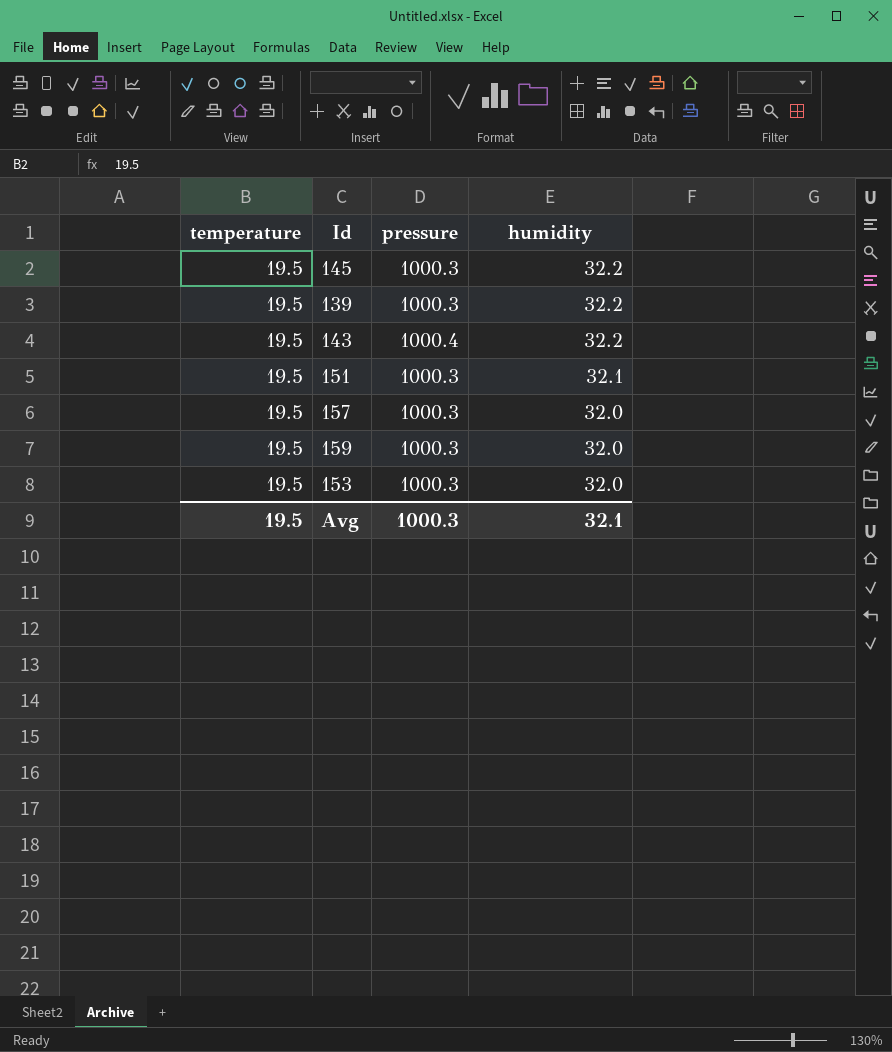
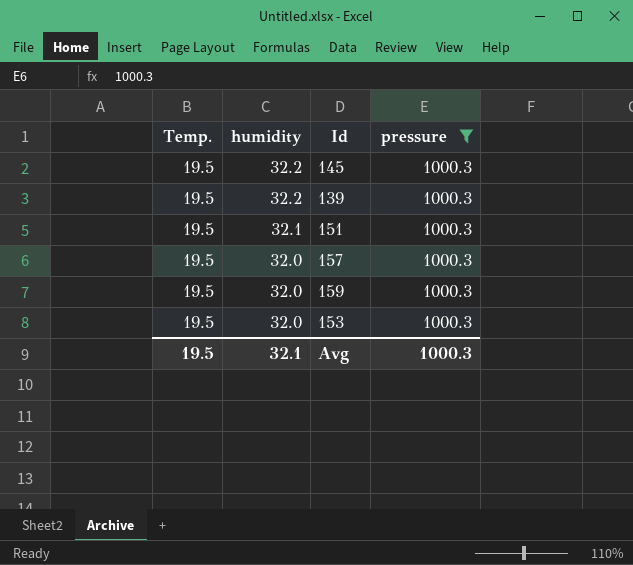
filter: none -> pressure = 1000.3
column name: temperature -> Temp.
column humidity | position: 4 -> 2

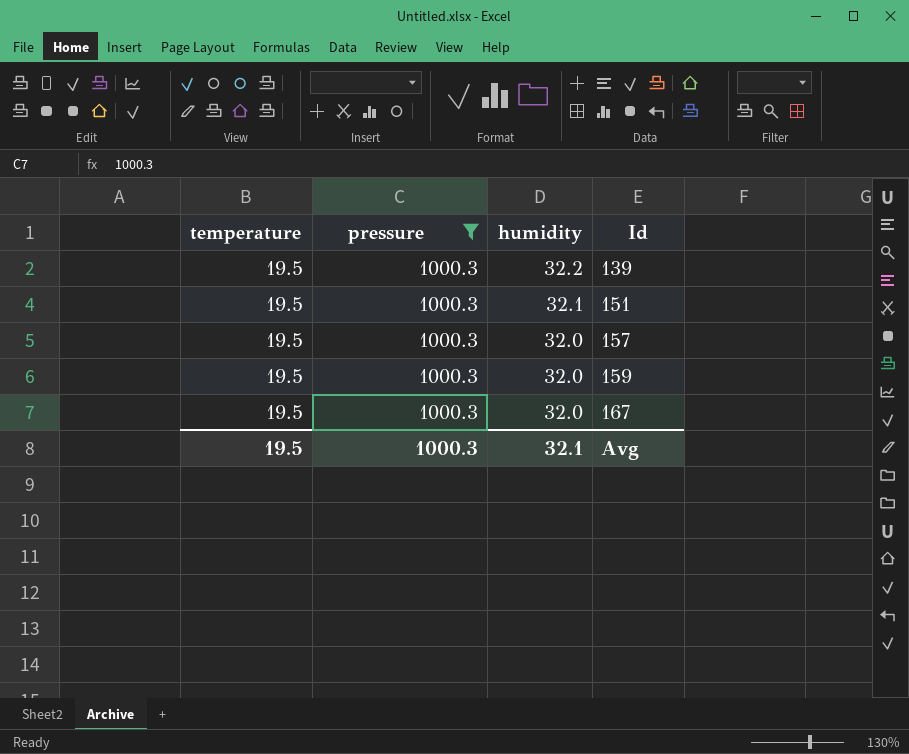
column name: Temp. -> temperature
column pressure | position: 4 -> 2
row 145: 19.5 | 32.2 | 1000.3 -> none
row 153: 19.5 | 32.0 | 1000.3 -> none
row 167: none -> 19.5 | 1000.3 | 32.0

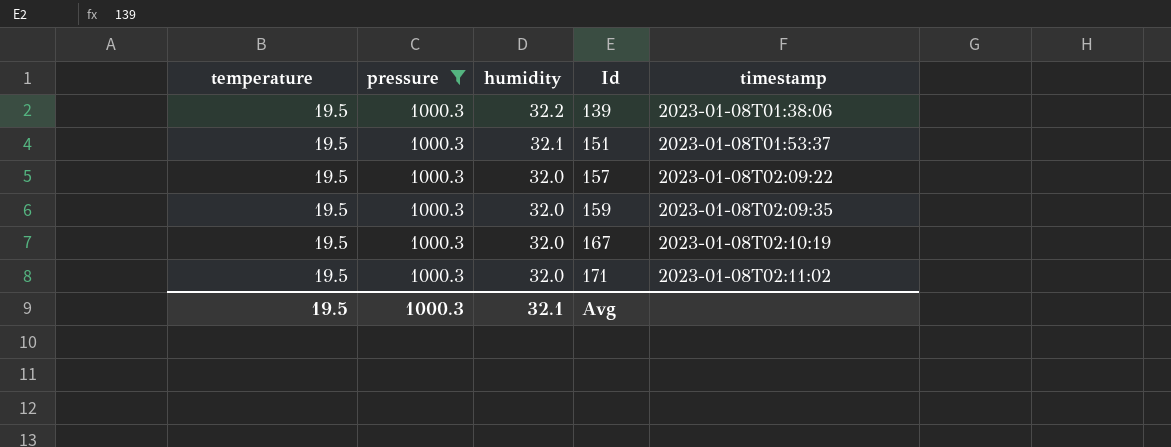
column timestamp | position: none -> 5
row 171: none -> 19.5 | 1000.3 | 32.0 | 2023-01-08T02:11:02

